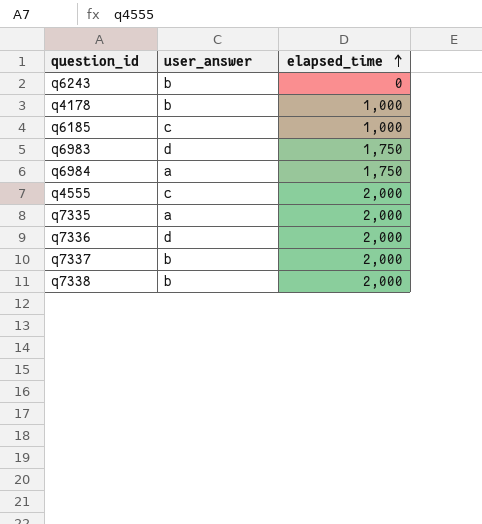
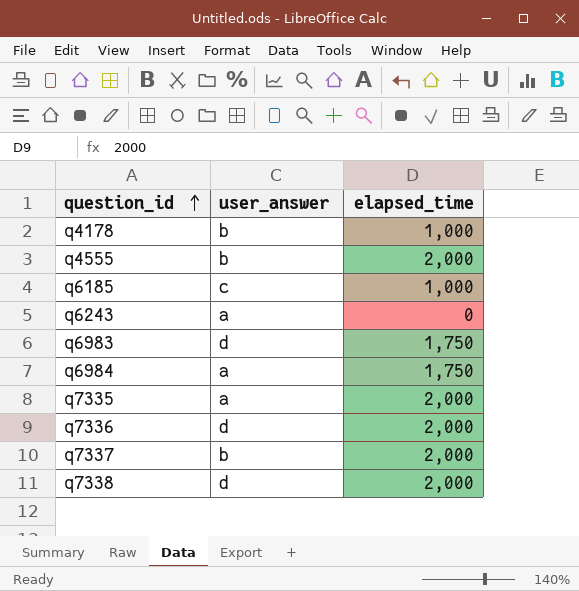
row order: elapsed_time ascending -> question_id ascending
q4555 | user_answer: c -> b
q6243 | user_answer: b -> a
q7338 | user_answer: b -> d

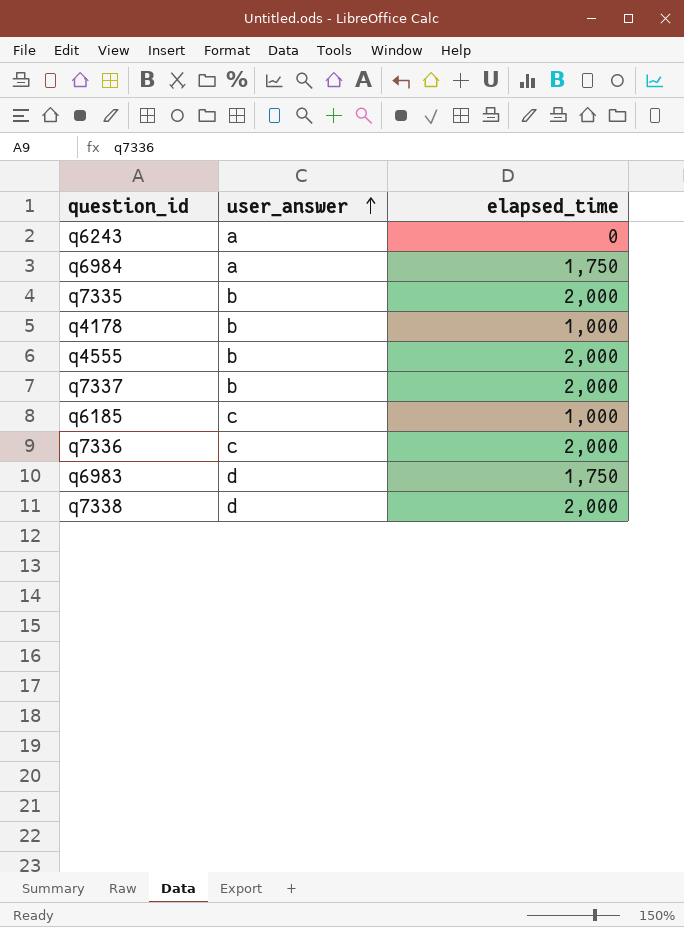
row order: question_id ascending -> user_answer ascending
q7335 | user_answer: a -> b
q7336 | user_answer: d -> c

